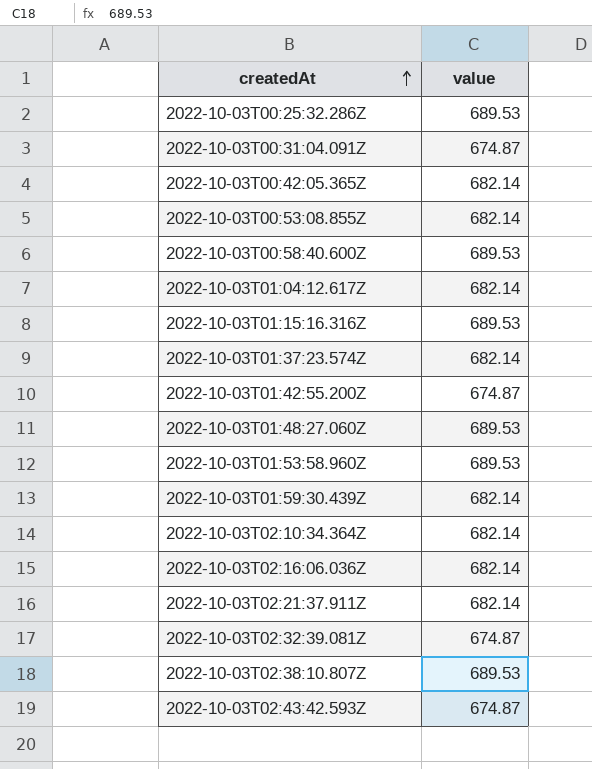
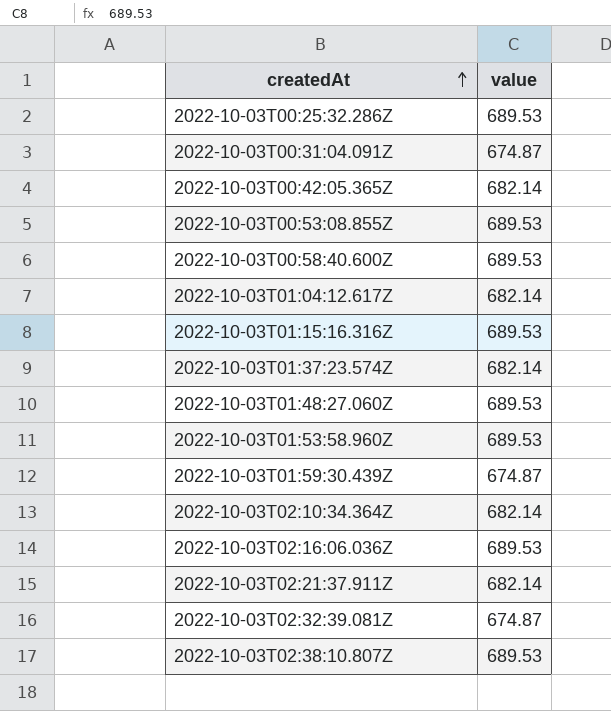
row 2022-10-03T01:42:55.200Z: 674.87 -> none
row 2022-10-03T02:43:42.593Z: 674.87 -> none
2022-10-03T00:53:08.855Z | value: 682.14 -> 689.53
2022-10-03T01:59:30.439Z | value: 682.14 -> 674.87
2022-10-03T02:16:06.036Z | value: 682.14 -> 689.53

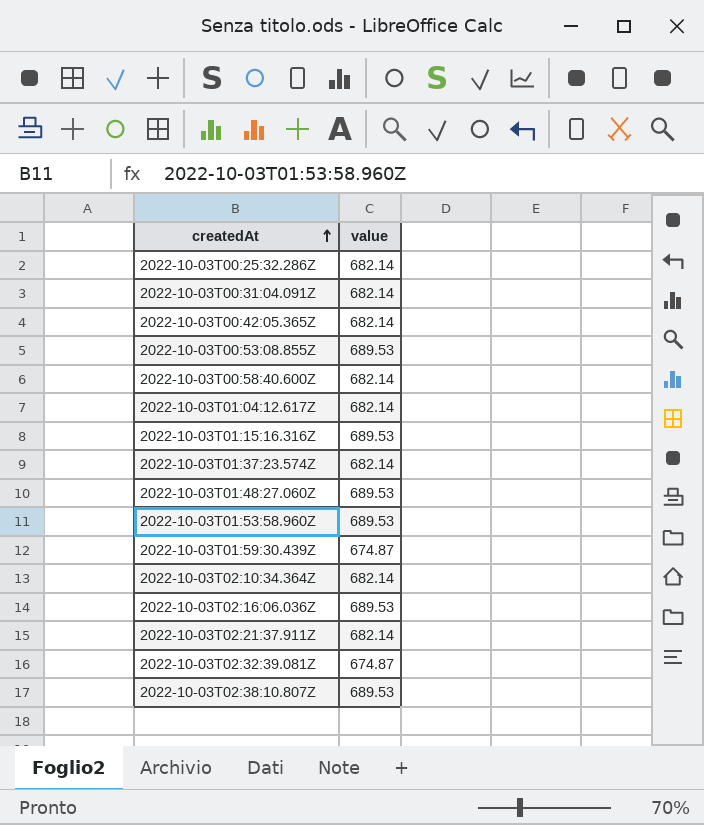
2022-10-03T00:25:32.286Z | value: 689.53 -> 682.14
2022-10-03T00:31:04.091Z | value: 674.87 -> 682.14
2022-10-03T00:58:40.600Z | value: 689.53 -> 682.14

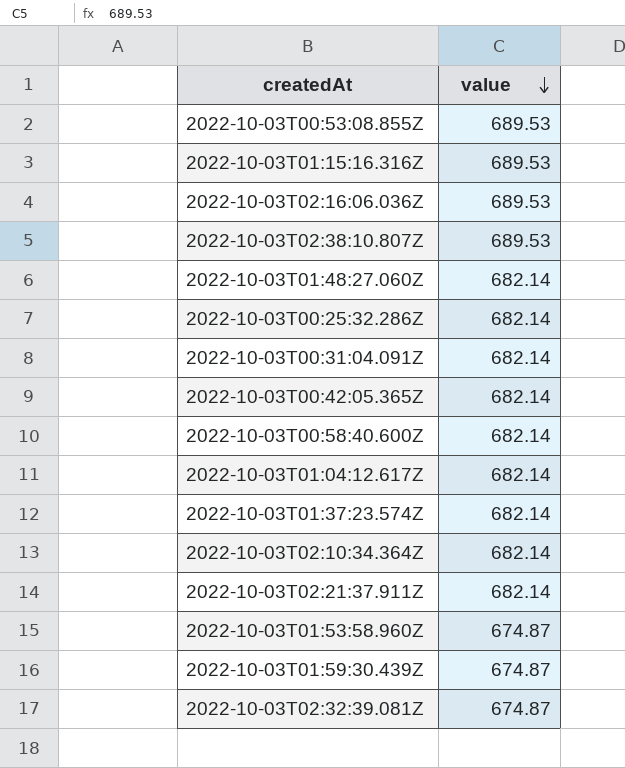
row order: createdAt ascending -> value descending
2022-10-03T01:48:27.060Z | value: 689.53 -> 682.14
2022-10-03T01:53:58.960Z | value: 689.53 -> 674.87

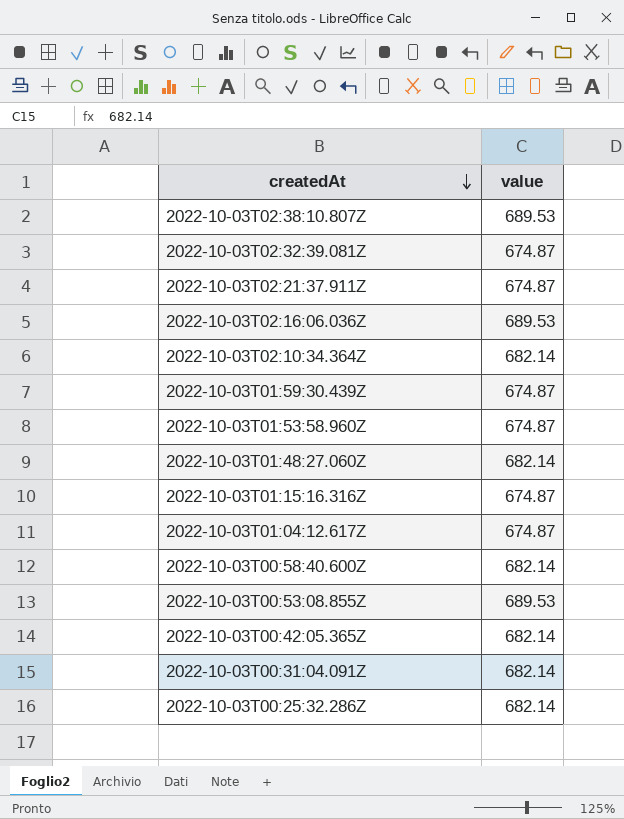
row order: value descending -> createdAt descending
row 2022-10-03T01:37:23.574Z: 682.14 -> none
2022-10-03T02:21:37.911Z | value: 682.14 -> 674.87
2022-10-03T01:15:16.316Z | value: 689.53 -> 674.87
2022-10-03T01:04:12.617Z | value: 682.14 -> 674.87

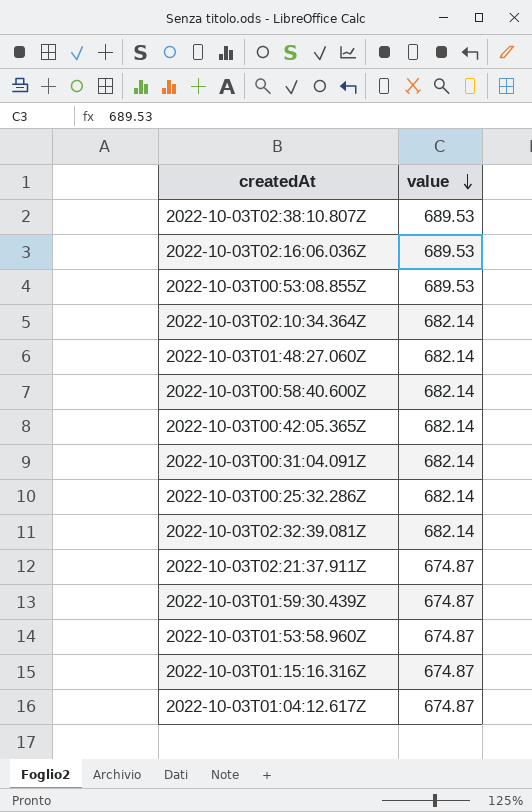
row order: createdAt descending -> value descending
2022-10-03T02:32:39.081Z | value: 674.87 -> 682.14

